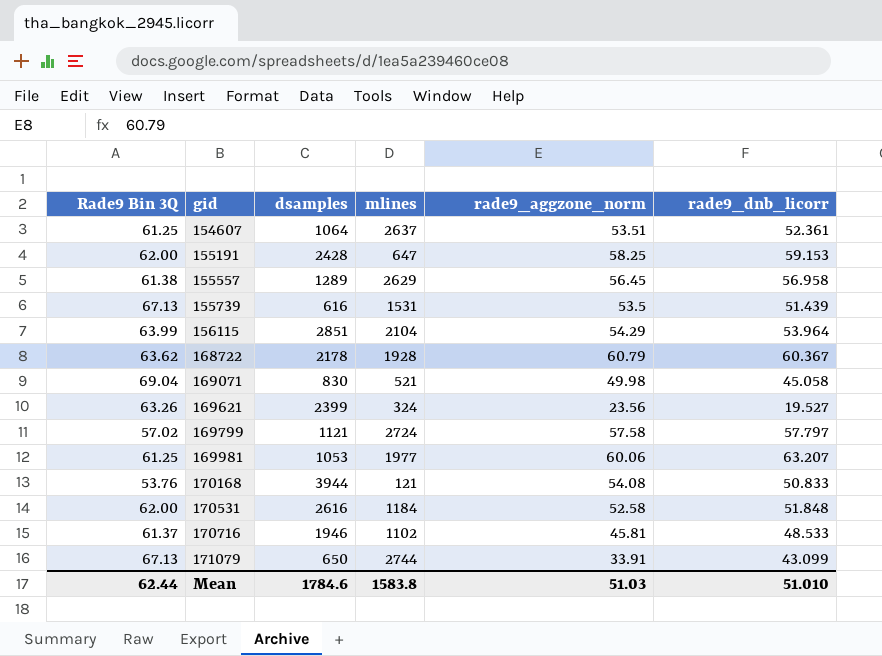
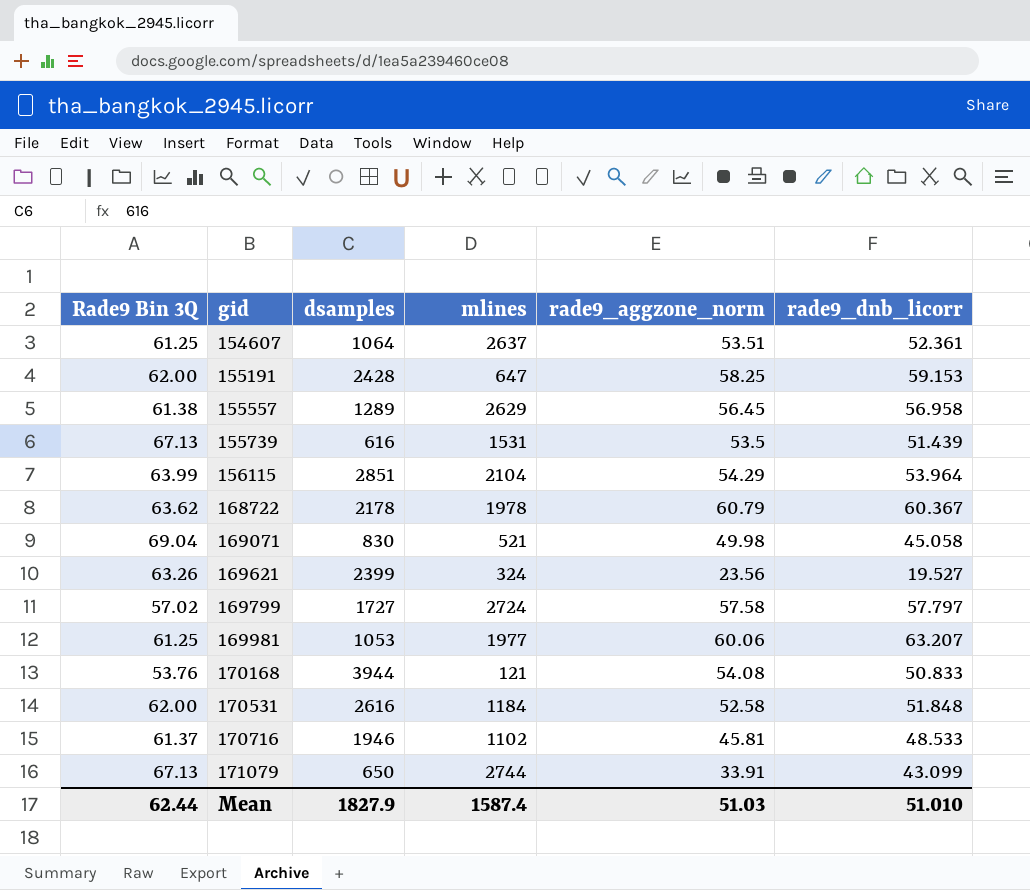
168722 | mlines: 1928 -> 1978
169799 | dsamples: 1121 -> 1727
Mean | dsamples: 1784.6 -> 1827.9
Mean | mlines: 1583.8 -> 1587.4

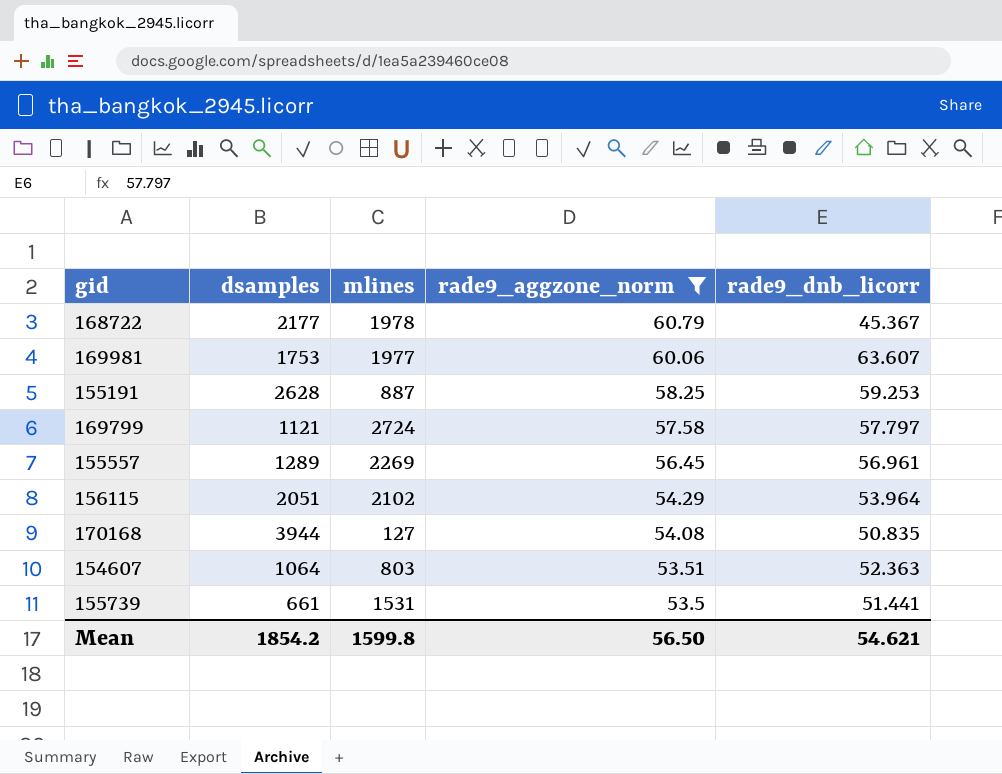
filter: none -> rade9_aggzone_norm >= 53.5
row order: gid ascending -> rade9_aggzone_norm descending
column Rade9 Bin 3Q | position: 1 -> none
168722 | dsamples: 2178 -> 2177
168722 | rade9_dnb_licorr: 60.367 -> 45.367
169981 | dsamples: 1053 -> 1753
169981 | rade9_dnb_licorr: 63.207 -> 63.607
155191 | dsamples: 2428 -> 2628
155191 | mlines: 647 -> 887
155191 | rade9_dnb_licorr: 59.153 -> 59.253
169799 | dsamples: 1727 -> 1121
155557 | mlines: 2629 -> 2269
155557 | rade9_dnb_licorr: 56.958 -> 56.961
156115 | dsamples: 2851 -> 2051
156115 | mlines: 2104 -> 2102
170168 | mlines: 121 -> 127
170168 | rade9_dnb_licorr: 50.833 -> 50.835
154607 | mlines: 2637 -> 803
154607 | rade9_dnb_licorr: 52.361 -> 52.363
155739 | dsamples: 616 -> 661
155739 | rade9_dnb_licorr: 51.439 -> 51.441
Mean | dsamples: 1827.9 -> 1854.2
Mean | mlines: 1587.4 -> 1599.8
Mean | rade9_aggzone_norm: 51.03 -> 56.50
Mean | rade9_dnb_licorr: 51.010 -> 54.621

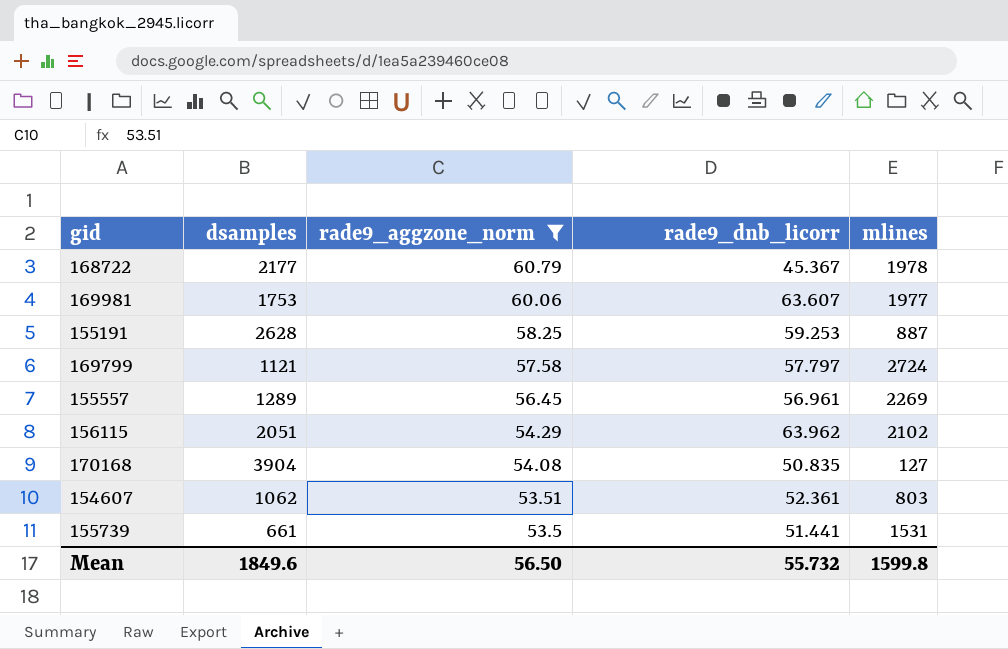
column mlines | position: 3 -> 5
156115 | rade9_dnb_licorr: 53.964 -> 63.962
170168 | dsamples: 3944 -> 3904
154607 | dsamples: 1064 -> 1062
154607 | rade9_dnb_licorr: 52.363 -> 52.361
Mean | dsamples: 1854.2 -> 1849.6
Mean | rade9_dnb_licorr: 54.621 -> 55.732

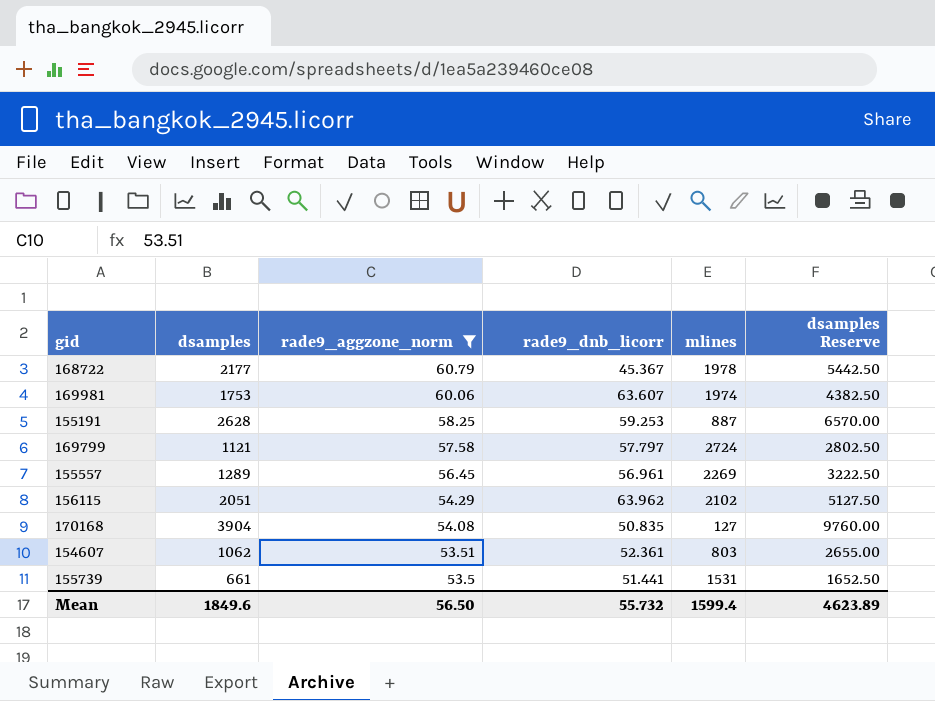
column dsamples Reserve | formula: none -> [dsamples] * 2.5
169981 | mlines: 1977 -> 1974
Mean | mlines: 1599.8 -> 1599.4

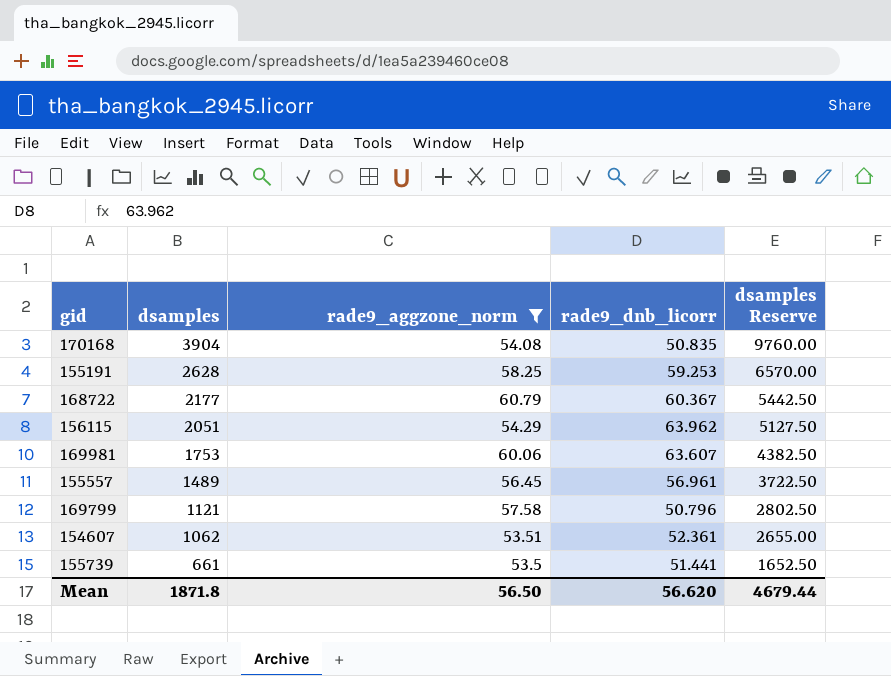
row order: rade9_aggzone_norm descending -> dsamples descending
column mlines | position: 5 -> none
168722 | rade9_dnb_licorr: 45.367 -> 60.367
155557 | dsamples: 1289 -> 1489
155557 | dsamples Reserve: 3222.50 -> 3722.50
169799 | rade9_dnb_licorr: 57.797 -> 50.796
Mean | dsamples: 1849.6 -> 1871.8
Mean | rade9_dnb_licorr: 55.732 -> 56.620
Mean | dsamples Reserve: 4623.89 -> 4679.44

